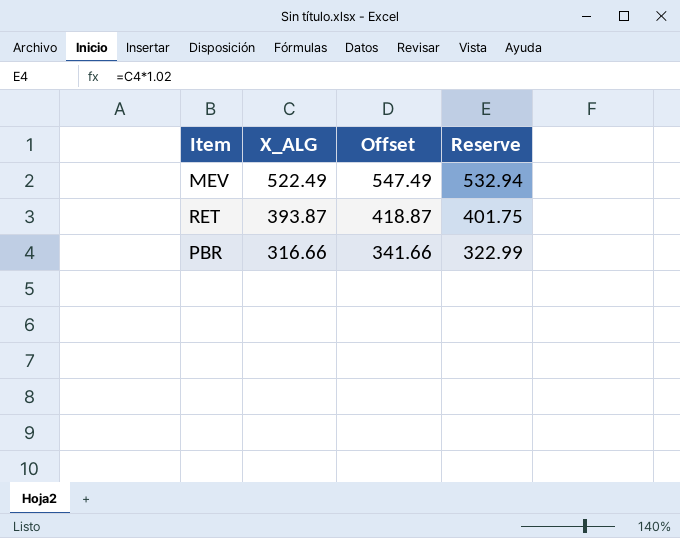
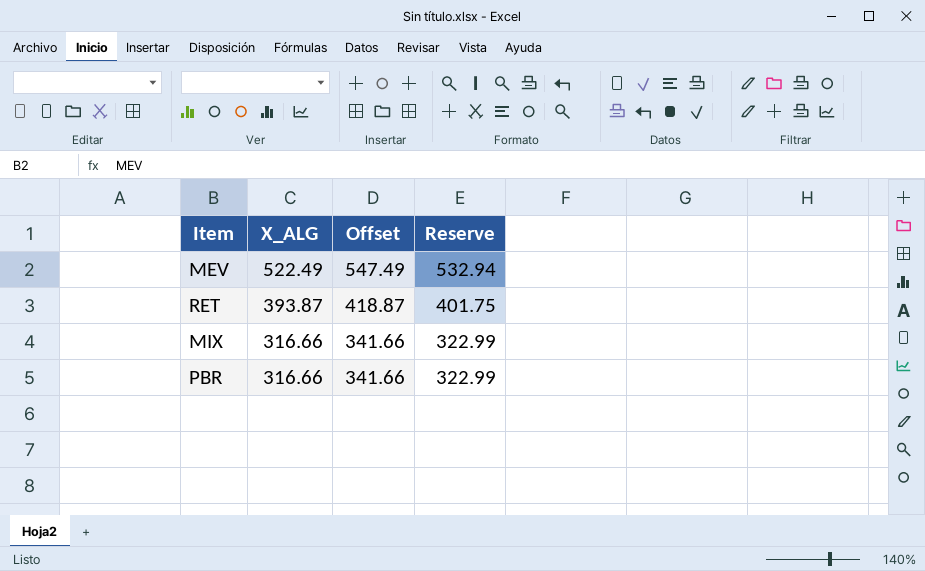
row MIX: none -> 316.66 | 341.66 | 322.99

